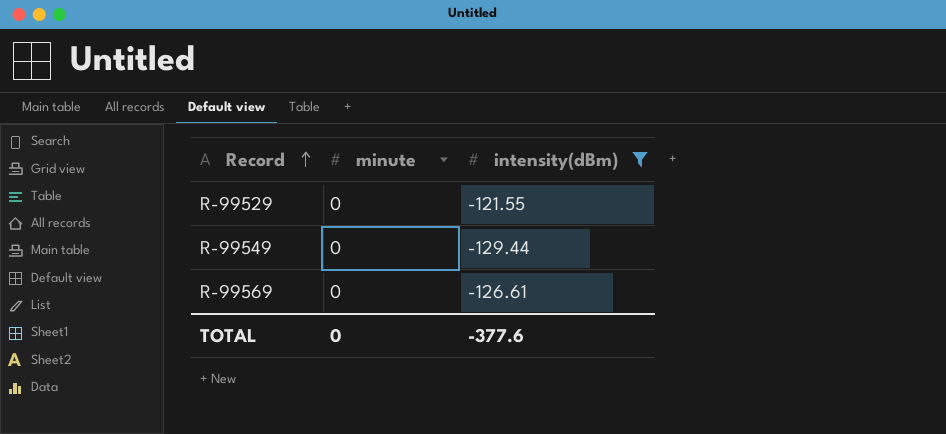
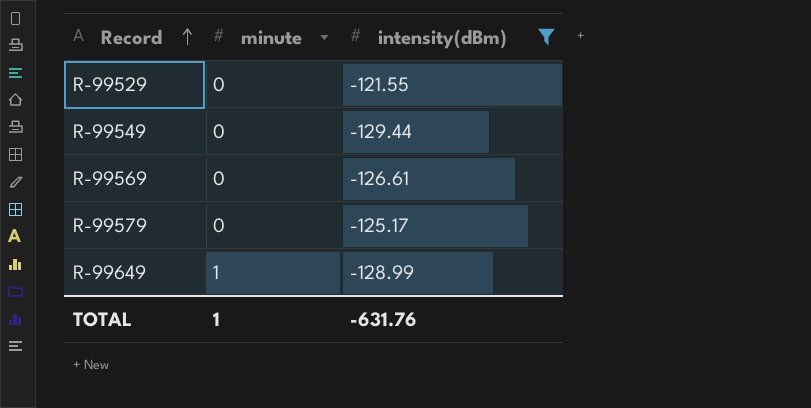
row R-99579: none -> 0 | -125.17
row R-99649: none -> 1 | -128.99
TOTAL | minute: 0 -> 1
TOTAL | intensity(dBm): -377.6 -> -631.76

